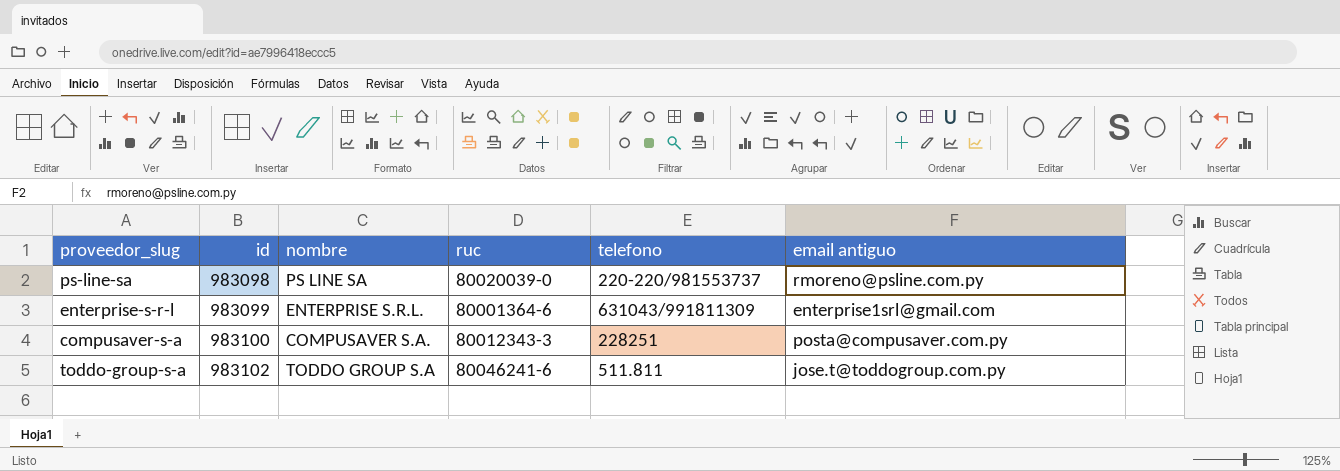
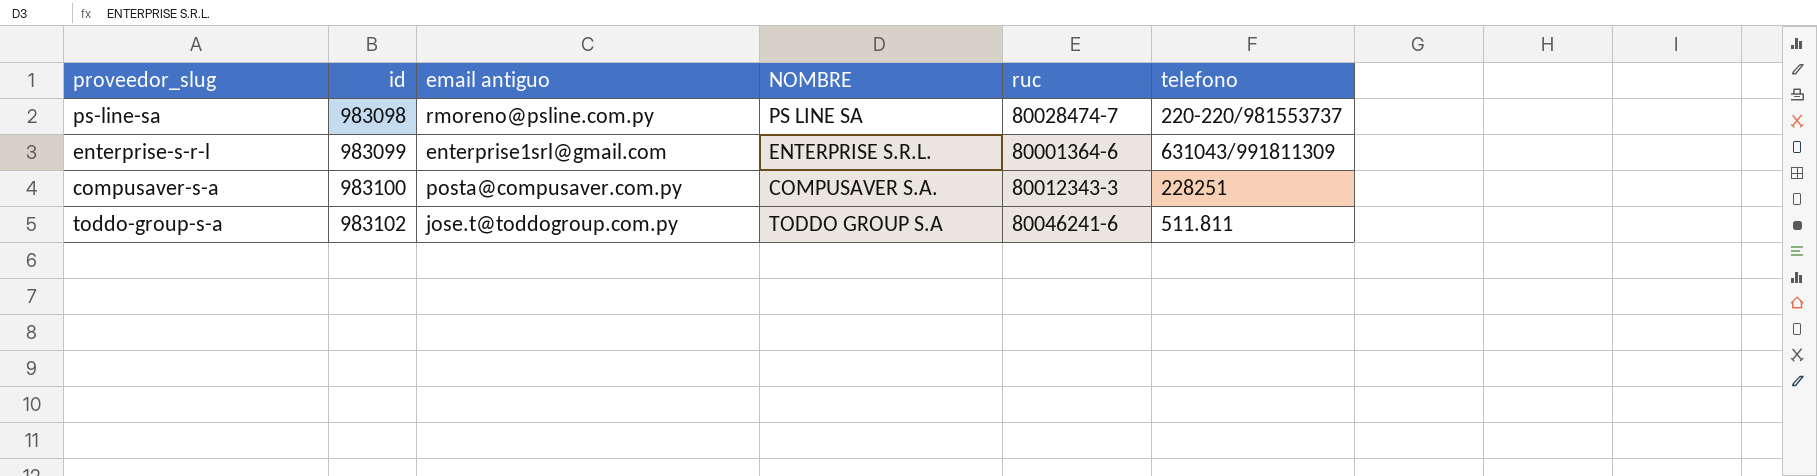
column email antiguo | position: 6 -> 3
column name: nombre -> NOMBRE
ps-line-sa | ruc: 80020039-0 -> 80028474-7

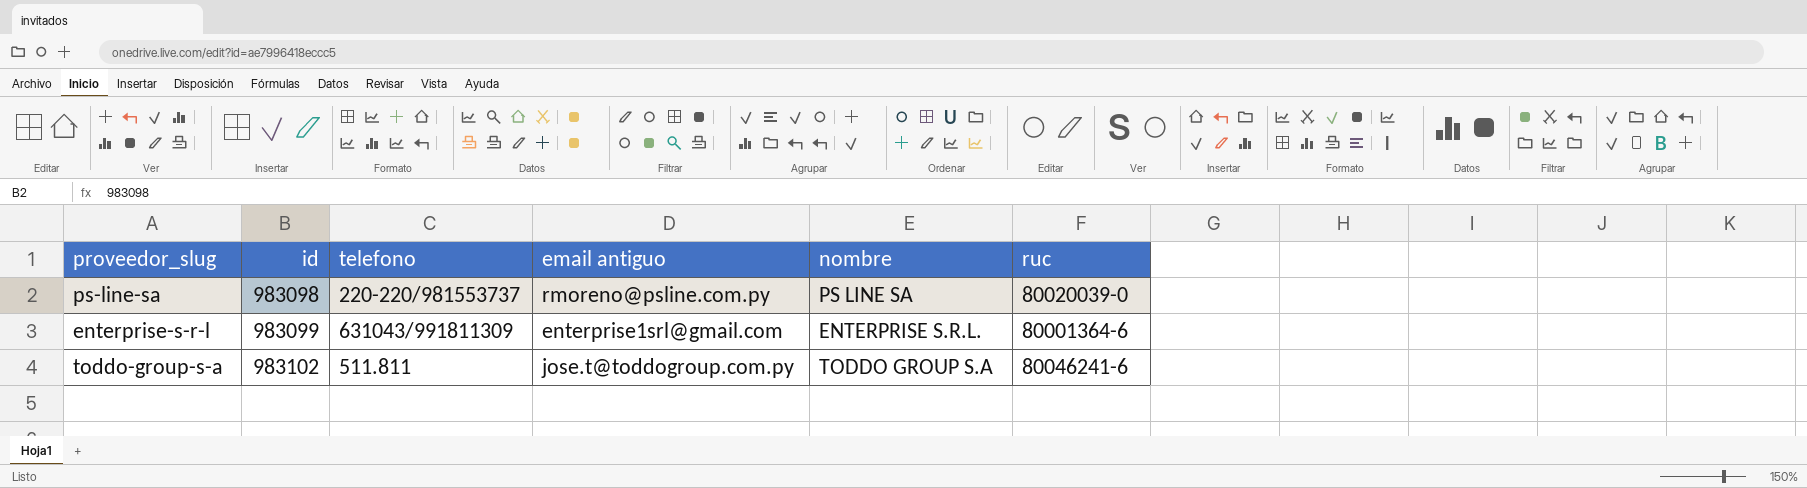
column telefono | position: 6 -> 3
column name: NOMBRE -> nombre
row compusaver-s-a: 983100 | posta@compusaver.com.py | COMPUSAVER S.A. | 80012343-3 | 228251 -> none
ps-line-sa | ruc: 80028474-7 -> 80020039-0

